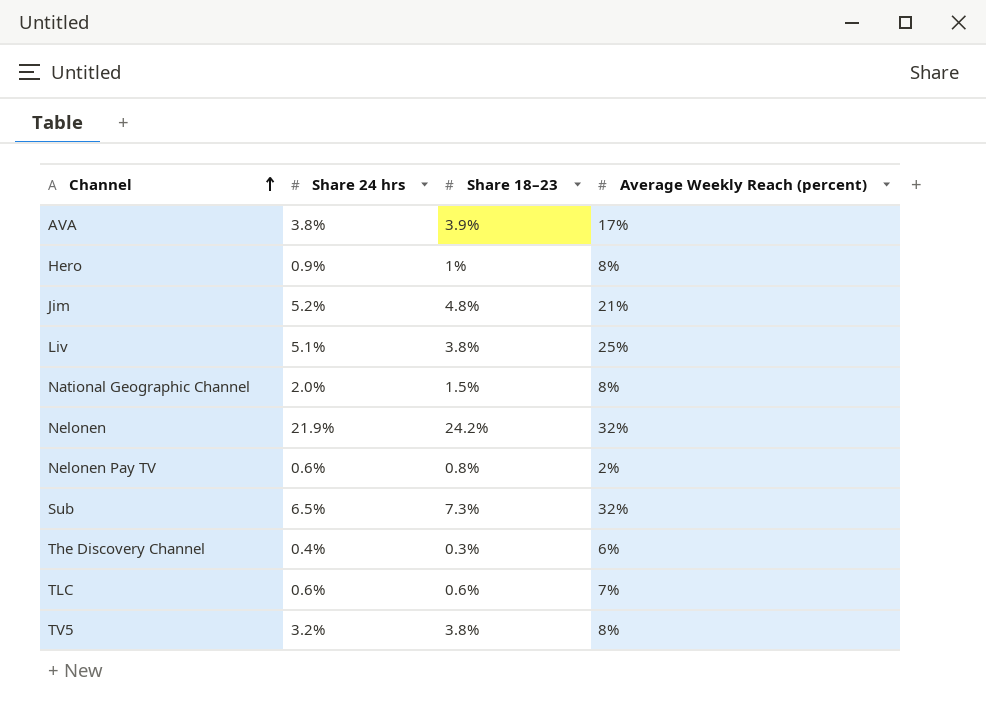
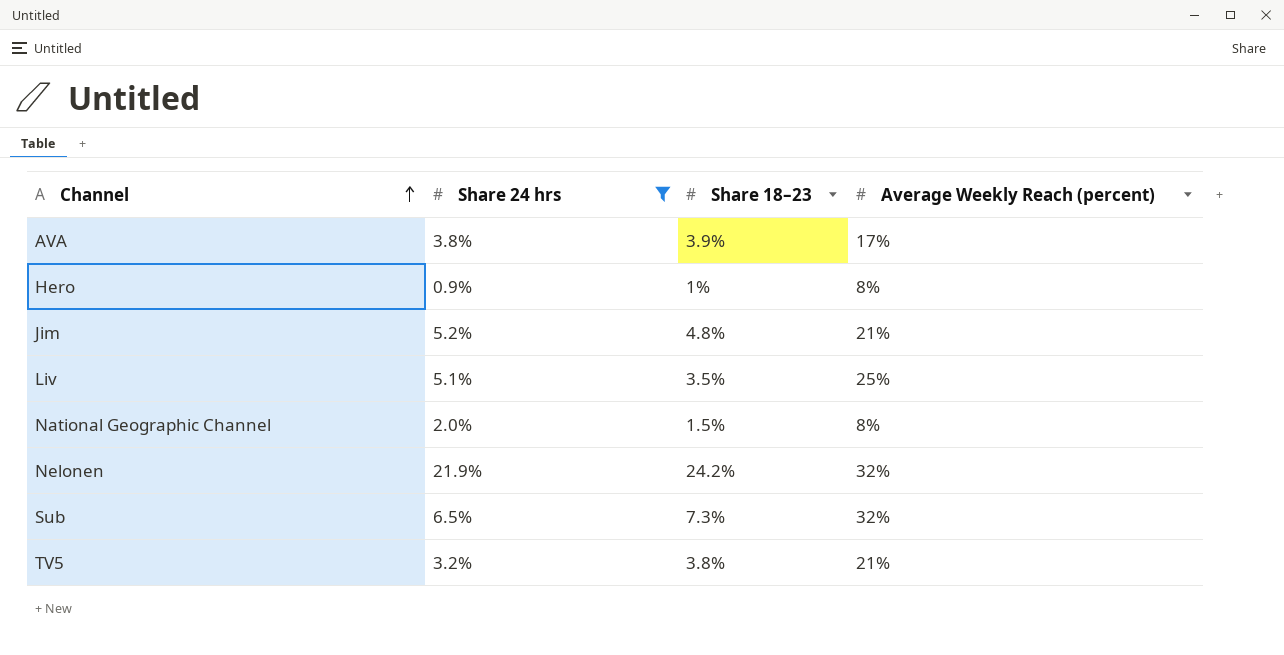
filter: none -> Share 24 hrs >= 0.9%
Liv | Share 18–23: 3.8% -> 3.5%
TV5 | Average Weekly Reach (percent): 8% -> 21%

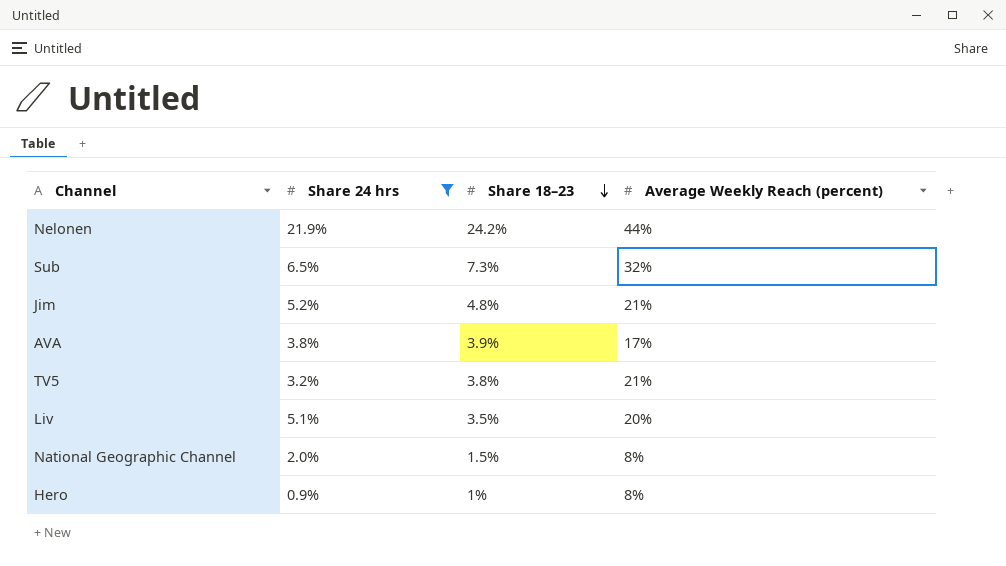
row order: Channel ascending -> Share 18–23 descending
Nelonen | Average Weekly Reach (percent): 32% -> 44%
Liv | Average Weekly Reach (percent): 25% -> 20%

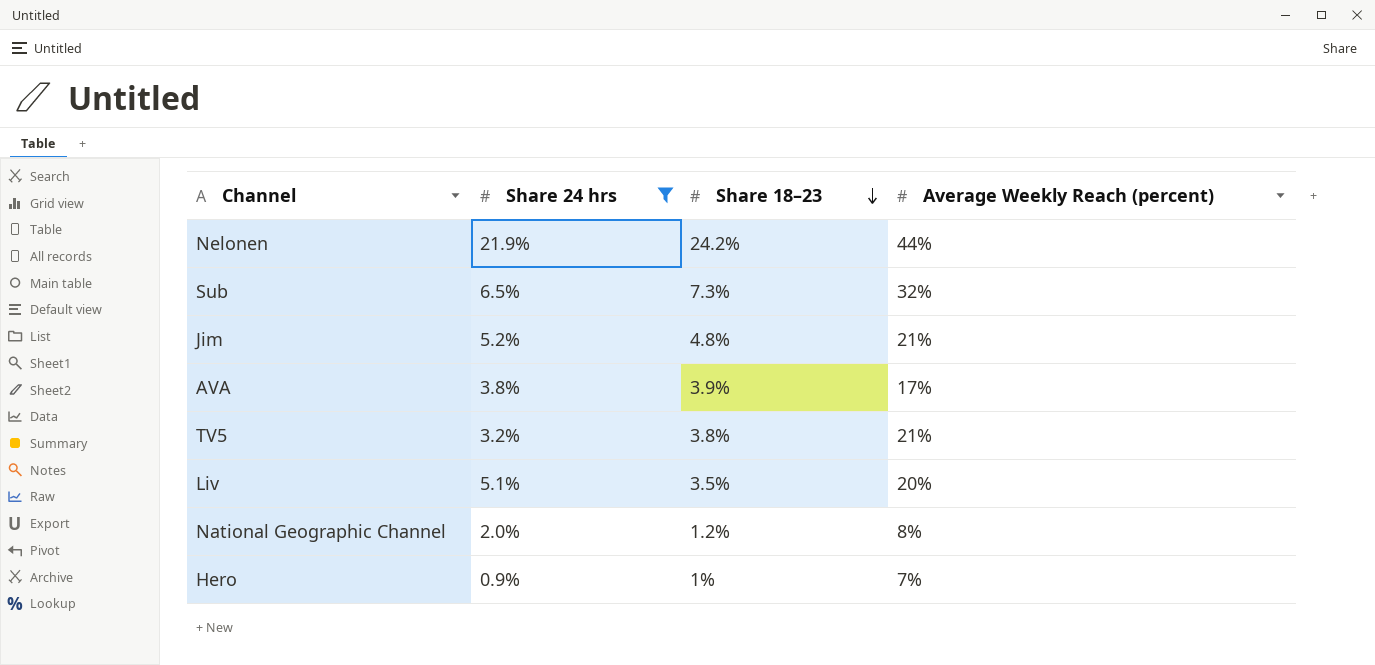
National Geographic Channel | Share 18–23: 1.5% -> 1.2%
Hero | Average Weekly Reach (percent): 8% -> 7%

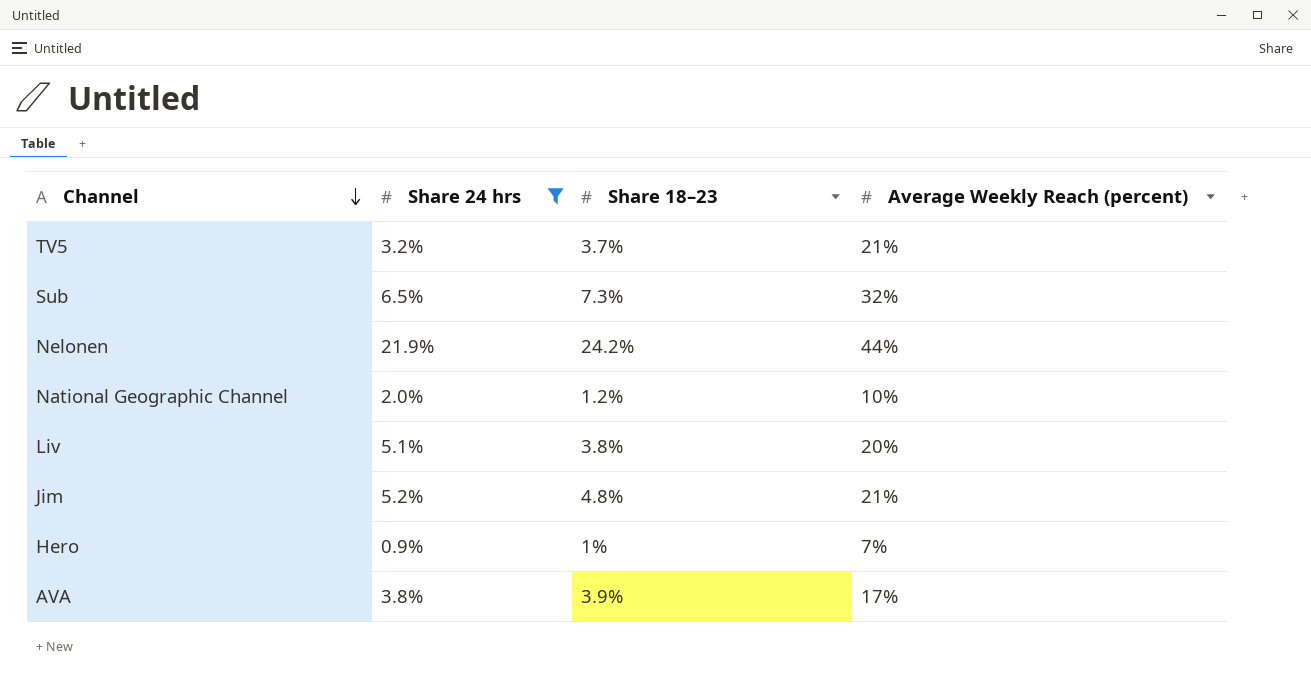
row order: Share 18–23 descending -> Channel descending
TV5 | Share 18–23: 3.8% -> 3.7%
National Geographic Channel | Average Weekly Reach (percent): 8% -> 10%
Liv | Share 18–23: 3.5% -> 3.8%

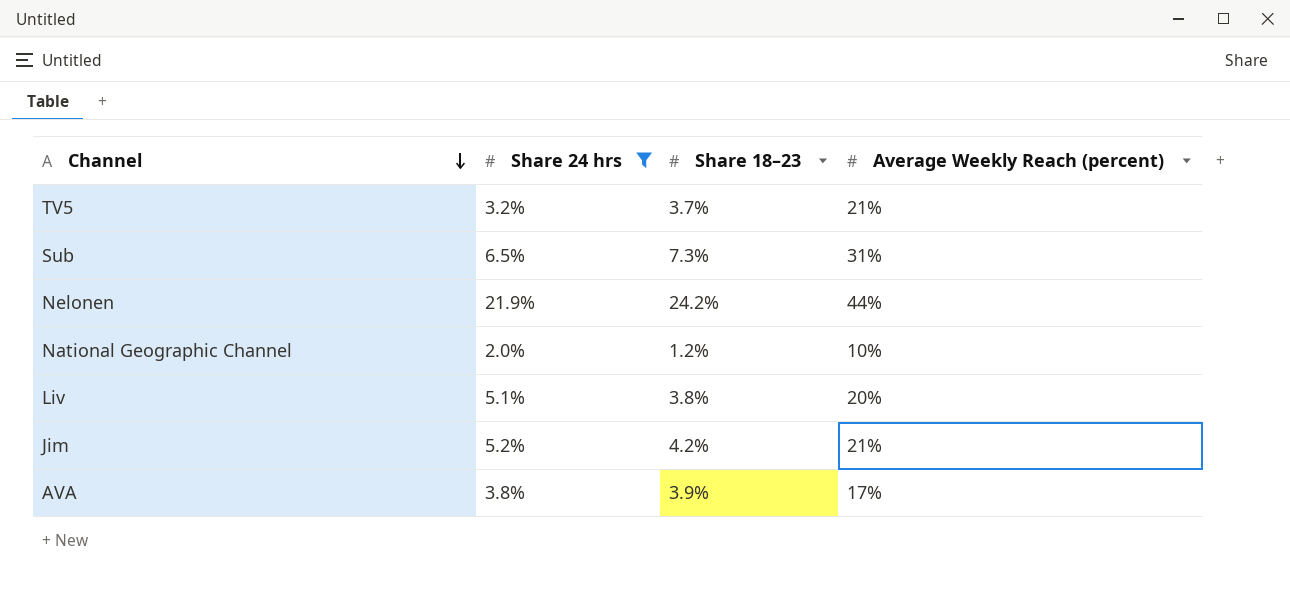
row Hero: 0.9% | 1% | 7% -> none
Sub | Average Weekly Reach (percent): 32% -> 31%
Jim | Share 18–23: 4.8% -> 4.2%

